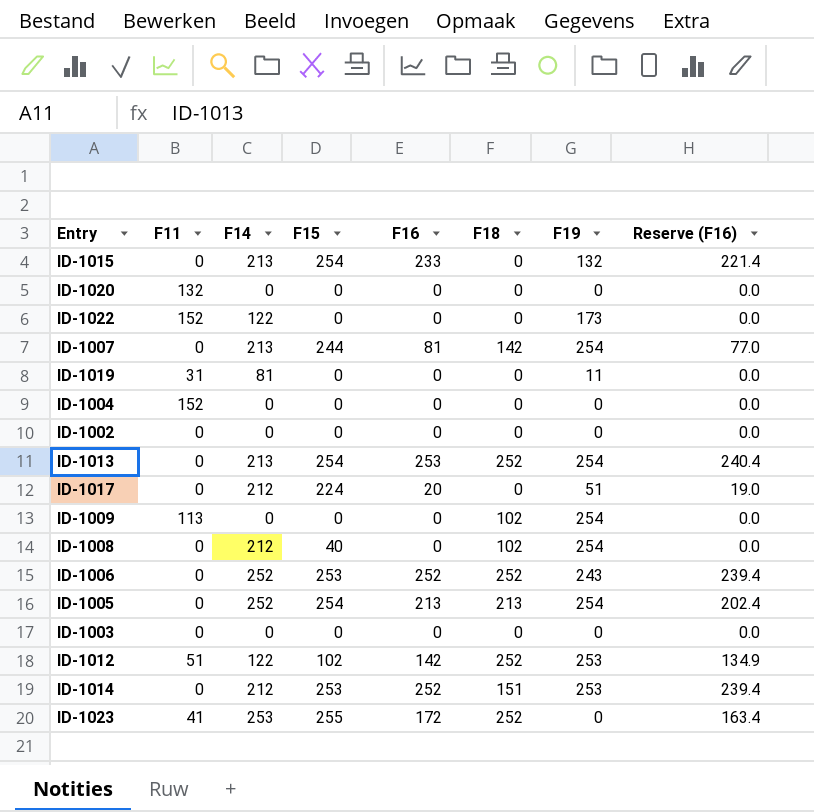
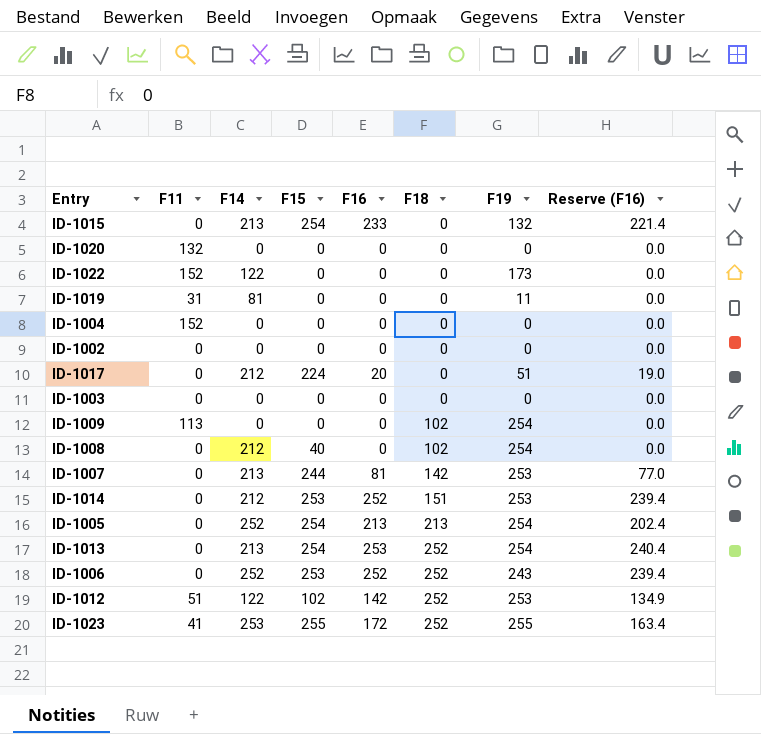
row order: none -> F18 ascending
ID-1007 | F19: 254 -> 253
ID-1023 | F19: 0 -> 255

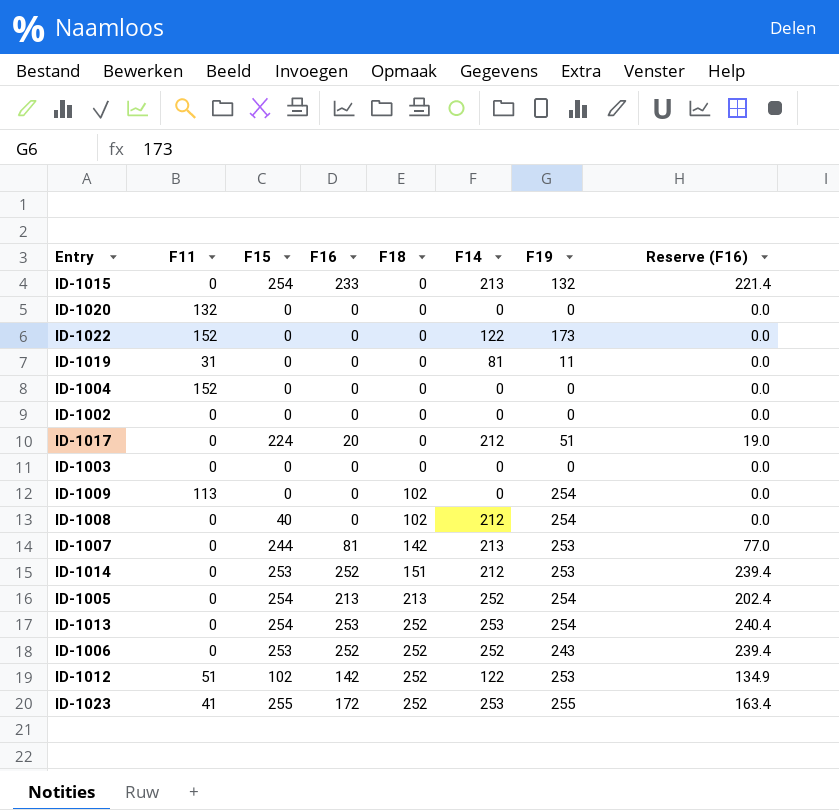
column F14 | position: 3 -> 6
ID-1013 | F14: 213 -> 253

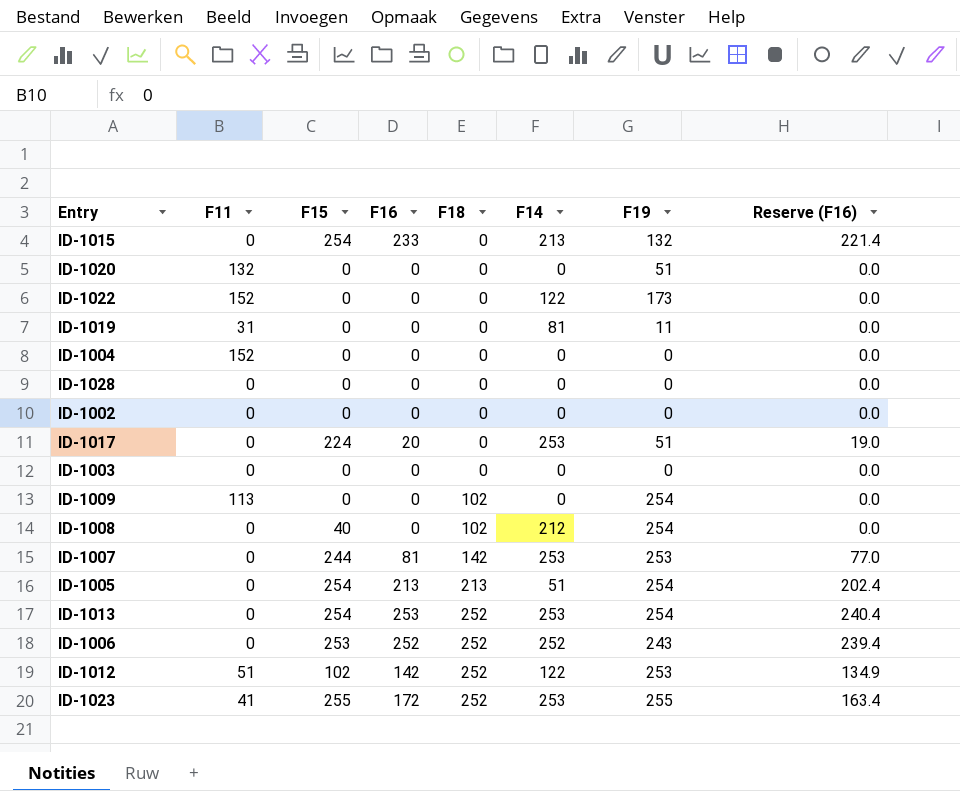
row ID-1014: 0 | 253 | 252 | 151 | 212 | 253 | 239.4 -> none
ID-1020 | F19: 0 -> 51
row ID-1028: none -> 0 | 0 | 0 | 0 | 0 | 0 | 0.0
ID-1017 | F14: 212 -> 253
ID-1007 | F14: 213 -> 253
ID-1005 | F14: 252 -> 51

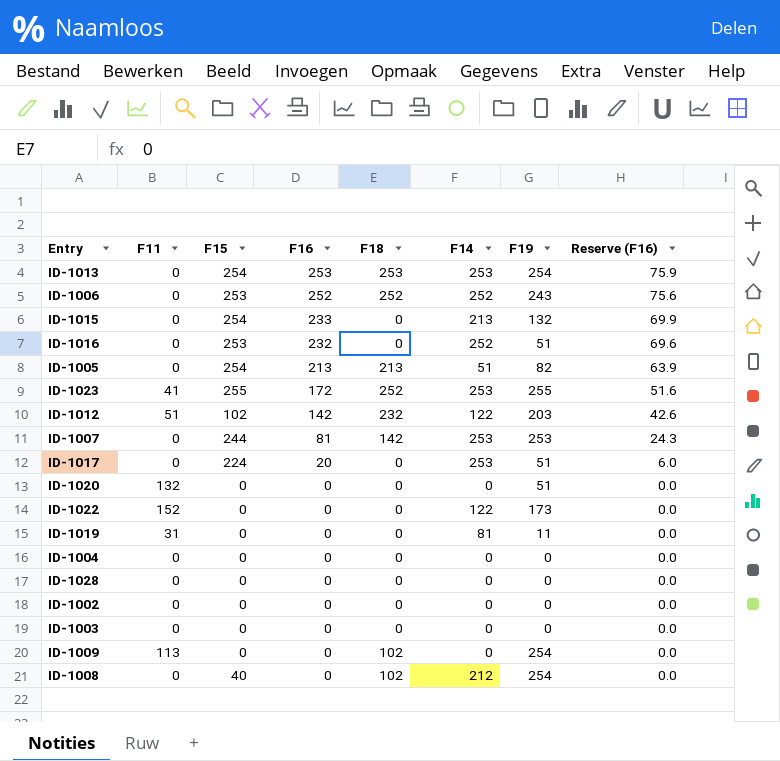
row order: F18 ascending -> F16 descending
column Reserve (F16) | formula: [F16] * 0.95 -> [F16] * 0.3
ID-1013 | F18: 252 -> 253
row ID-1016: none -> 0 | 253 | 232 | 0 | 252 | 51 | 69.6
ID-1005 | F19: 254 -> 82
ID-1012 | F18: 252 -> 232
ID-1012 | F19: 253 -> 203
ID-1004 | F11: 152 -> 0

